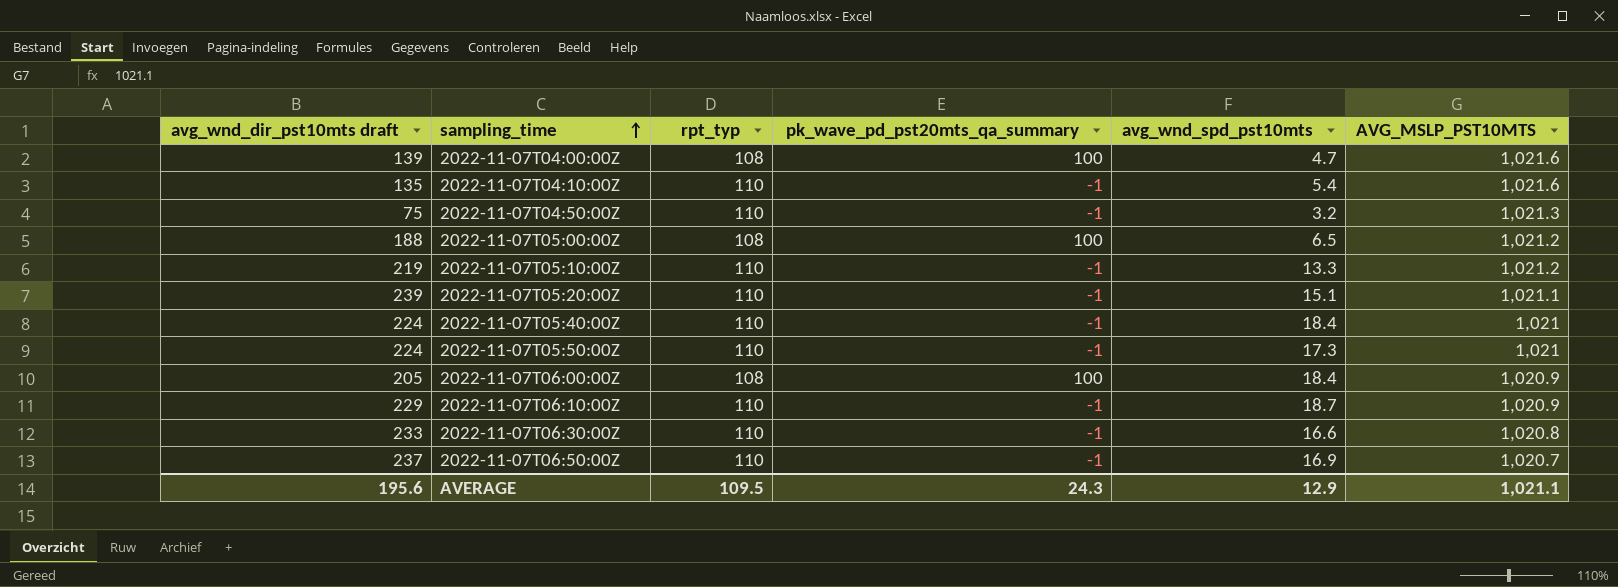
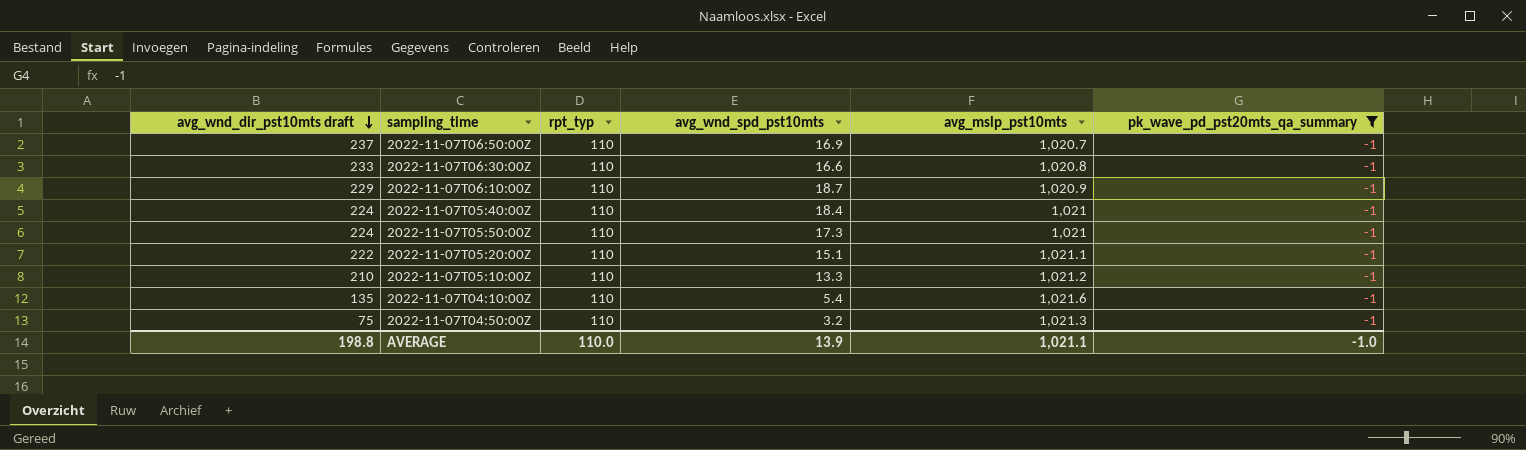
filter: none -> pk_wave_pd_pst20mts_qa_summary = -1
row order: sampling_time ascending -> avg_wnd_dir_pst10mts draft descending
column name: AVG_MSLP_PST10MTS -> avg_mslp_pst10mts
column pk_wave_pd_pst20mts_qa_summary | position: 4 -> 6
2022-11-07T05:20:00Z | avg_wnd_dir_pst10mts draft: 239 -> 222
2022-11-07T05:10:00Z | avg_wnd_dir_pst10mts draft: 219 -> 210
AVERAGE | avg_wnd_dir_pst10mts draft: 195.6 -> 198.8
AVERAGE | rpt_typ: 109.5 -> 110.0
AVERAGE | avg_wnd_spd_pst10mts: 12.9 -> 13.9
AVERAGE | pk_wave_pd_pst20mts_qa_summary: 24.3 -> -1.0

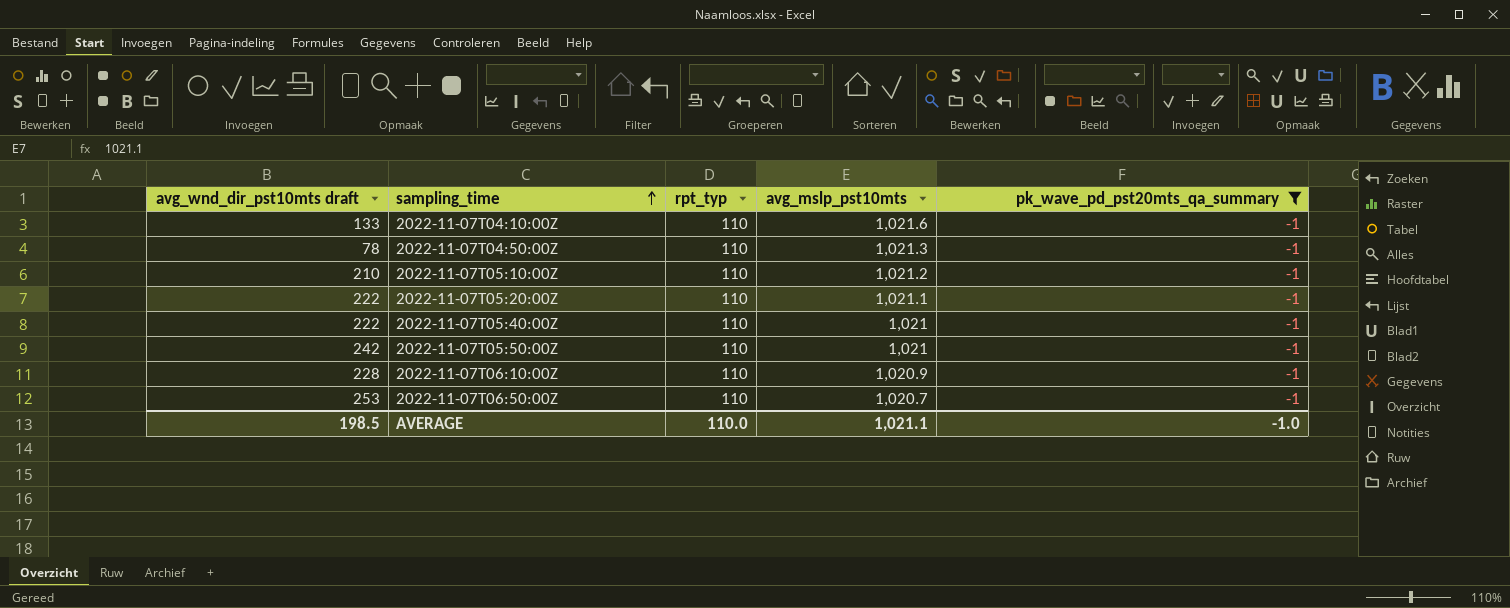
row order: avg_wnd_dir_pst10mts draft descending -> sampling_time ascending
column avg_wnd_spd_pst10mts | position: 4 -> none
row 2022-11-07T06:30:00Z: 233 | 110 | 16.6 | 1,020.8 | -1 -> none
2022-11-07T04:10:00Z | avg_wnd_dir_pst10mts draft: 135 -> 133
2022-11-07T04:50:00Z | avg_wnd_dir_pst10mts draft: 75 -> 78
2022-11-07T05:40:00Z | avg_wnd_dir_pst10mts draft: 224 -> 222
2022-11-07T05:50:00Z | avg_wnd_dir_pst10mts draft: 224 -> 242
2022-11-07T06:10:00Z | avg_wnd_dir_pst10mts draft: 229 -> 228
2022-11-07T06:50:00Z | avg_wnd_dir_pst10mts draft: 237 -> 253
AVERAGE | avg_wnd_dir_pst10mts draft: 198.8 -> 198.5

